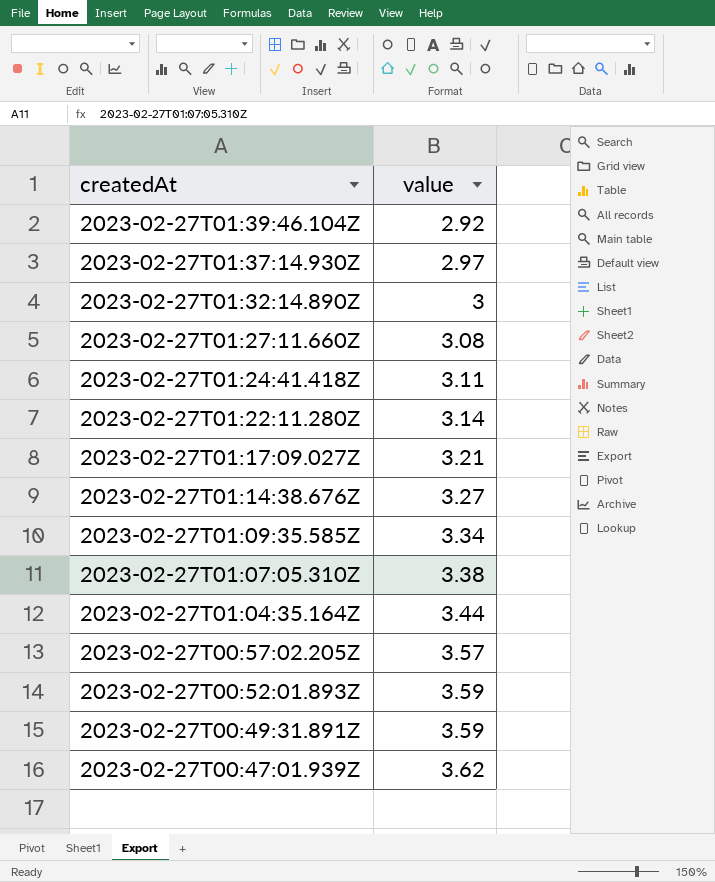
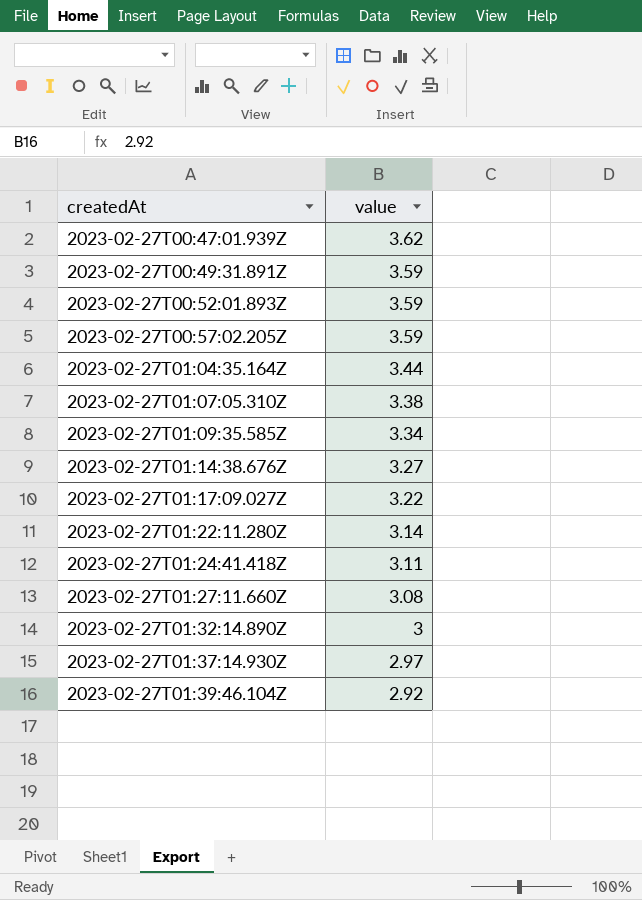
row order: createdAt descending -> createdAt ascending
2023-02-27T00:57:02.205Z | value: 3.57 -> 3.59
2023-02-27T01:17:09.027Z | value: 3.21 -> 3.22

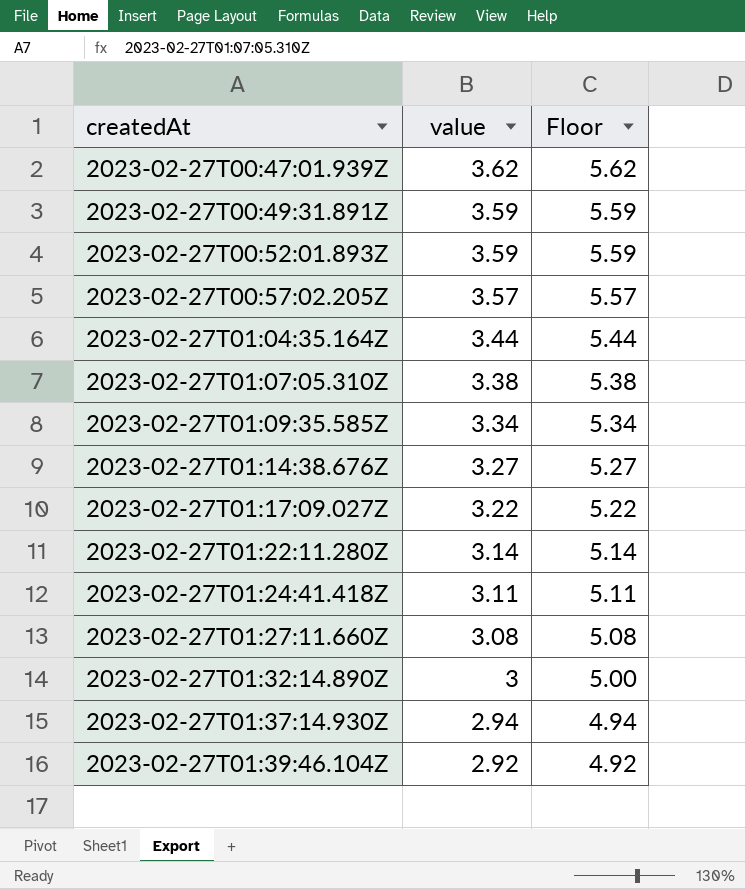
column Floor | formula: none -> [value] + 2
2023-02-27T00:57:02.205Z | value: 3.59 -> 3.57
2023-02-27T01:37:14.930Z | value: 2.97 -> 2.94

